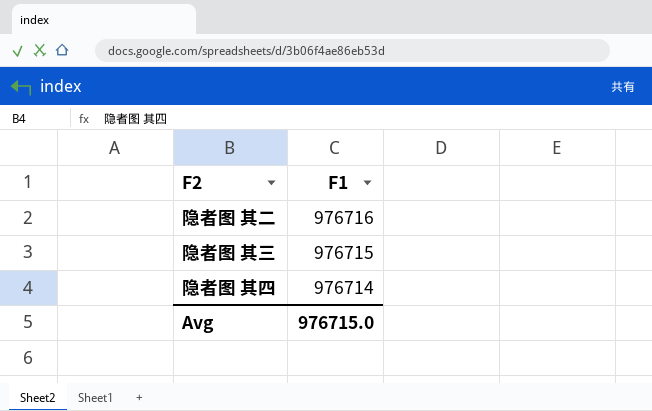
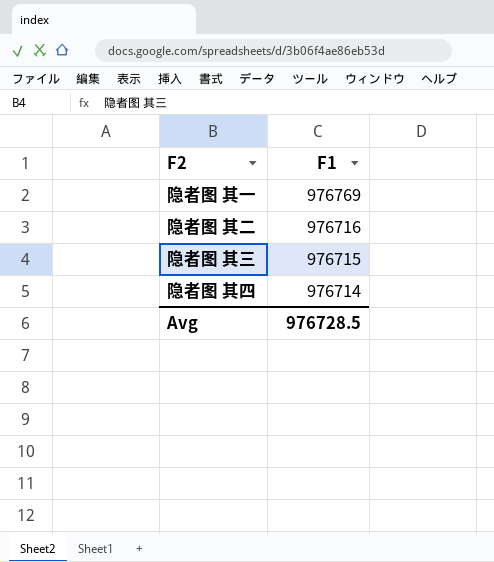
row 隐者图 其一: none -> 976769
Avg | F1: 976715.0 -> 976728.5

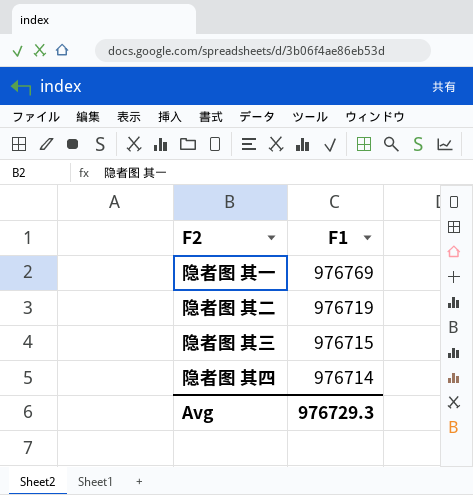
隐者图 其二 | F1: 976716 -> 976719
Avg | F1: 976728.5 -> 976729.3

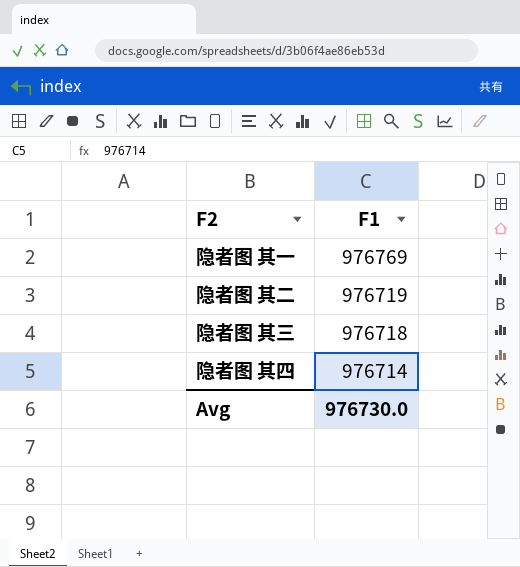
隐者图 其三 | F1: 976715 -> 976718
Avg | F1: 976729.3 -> 976730.0

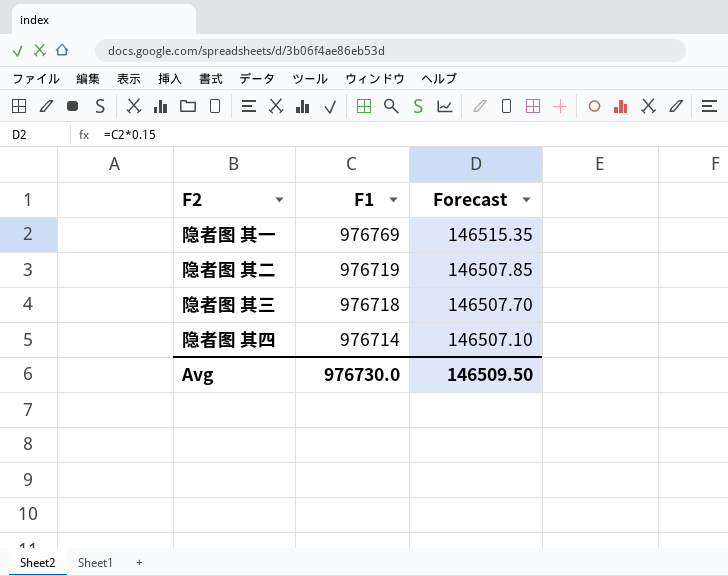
column Forecast | formula: none -> [F1] * 0.15

